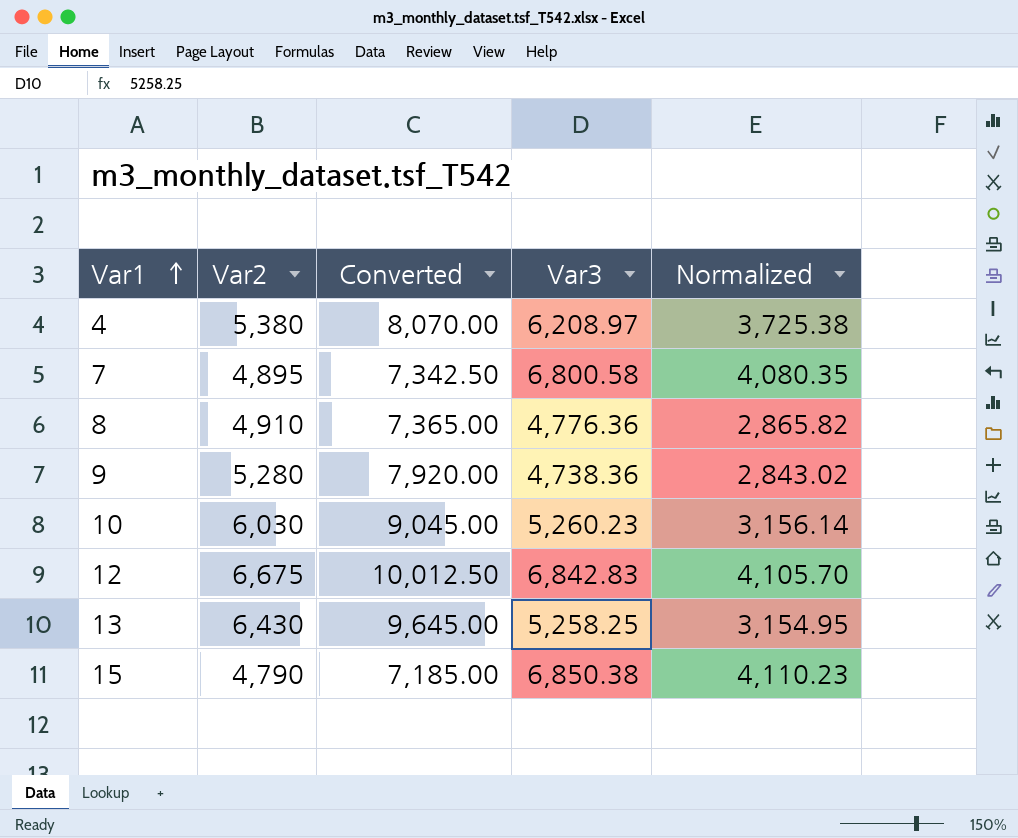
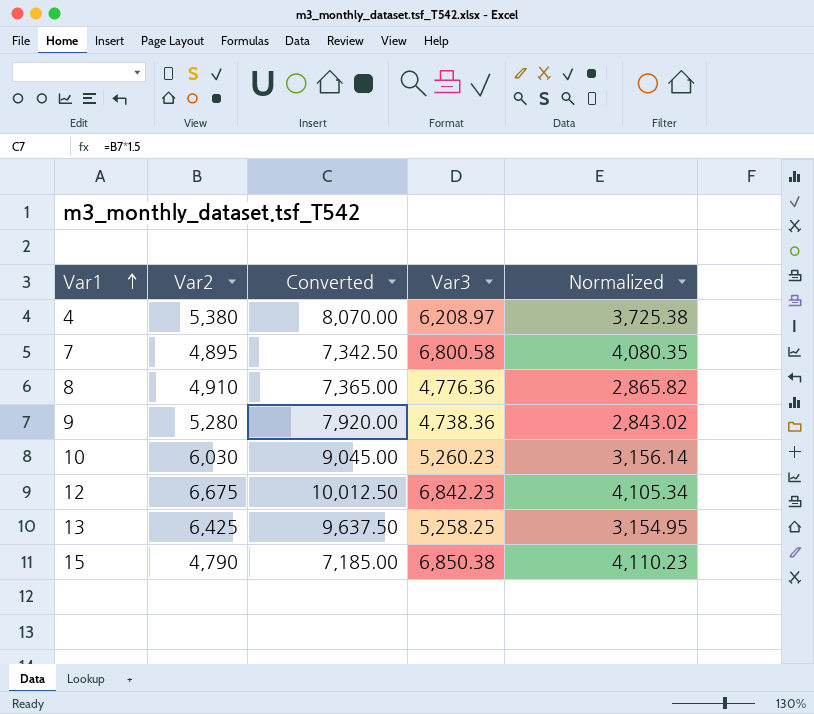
12 | Var3: 6,842.83 -> 6,842.23
12 | Normalized: 4,105.70 -> 4,105.34
13 | Var2: 6,430 -> 6,425
13 | Converted: 9,645.00 -> 9,637.50

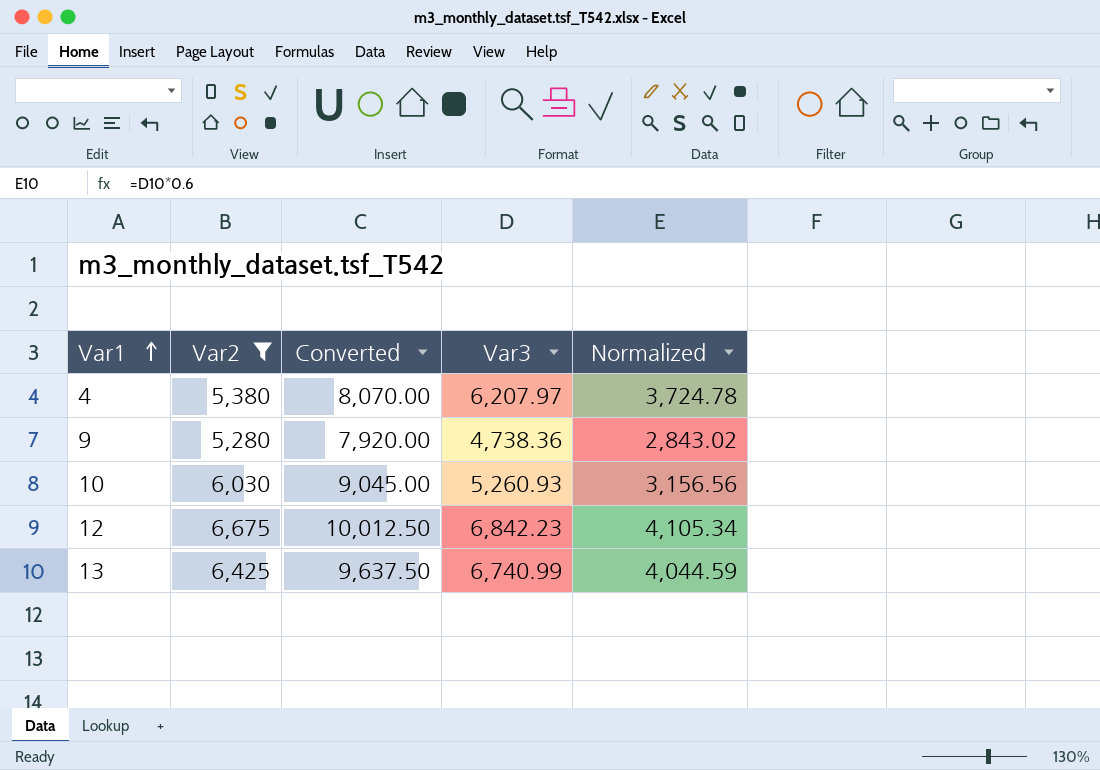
filter: none -> Var2 >= 5,280
4 | Var3: 6,208.97 -> 6,207.97
4 | Normalized: 3,725.38 -> 3,724.78
10 | Var3: 5,260.23 -> 5,260.93
10 | Normalized: 3,156.14 -> 3,156.56
13 | Var3: 5,258.25 -> 6,740.99
13 | Normalized: 3,154.95 -> 4,044.59

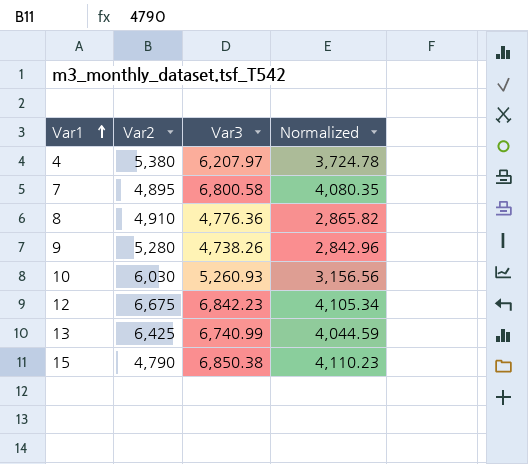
filter: Var2 >= 5,280 -> none
column Converted | formula: [Var2] * 1.5 -> none
9 | Var3: 4,738.36 -> 4,738.26
9 | Normalized: 2,843.02 -> 2,842.96

